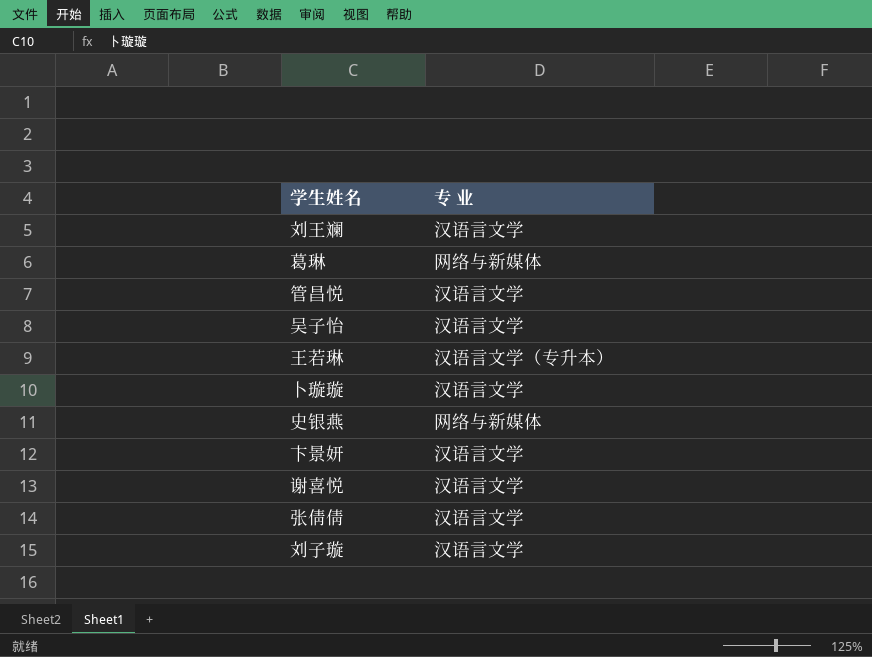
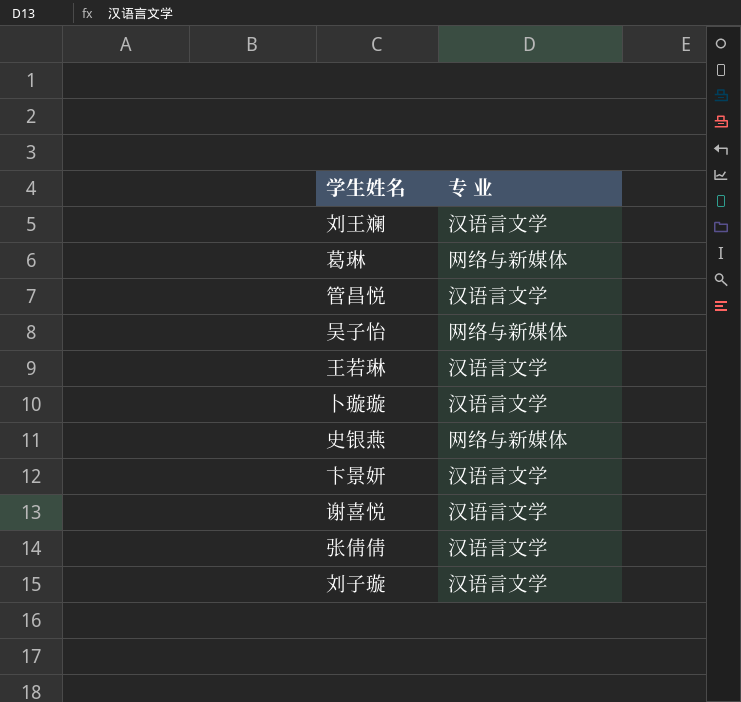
吴子怡 | 专 业: 汉语言文学 -> 网络与新媒体
王若琳 | 专 业: 汉语言文学（专升本） -> 汉语言文学

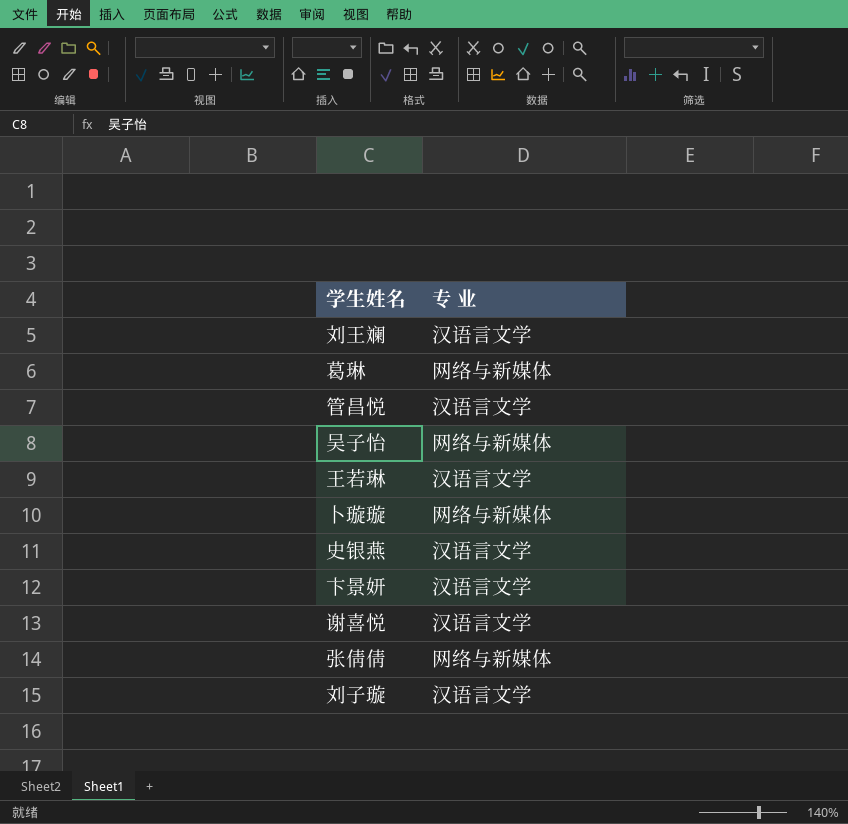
卜璇璇 | 专 业: 汉语言文学 -> 网络与新媒体
史银燕 | 专 业: 网络与新媒体 -> 汉语言文学
张倩倩 | 专 业: 汉语言文学 -> 网络与新媒体

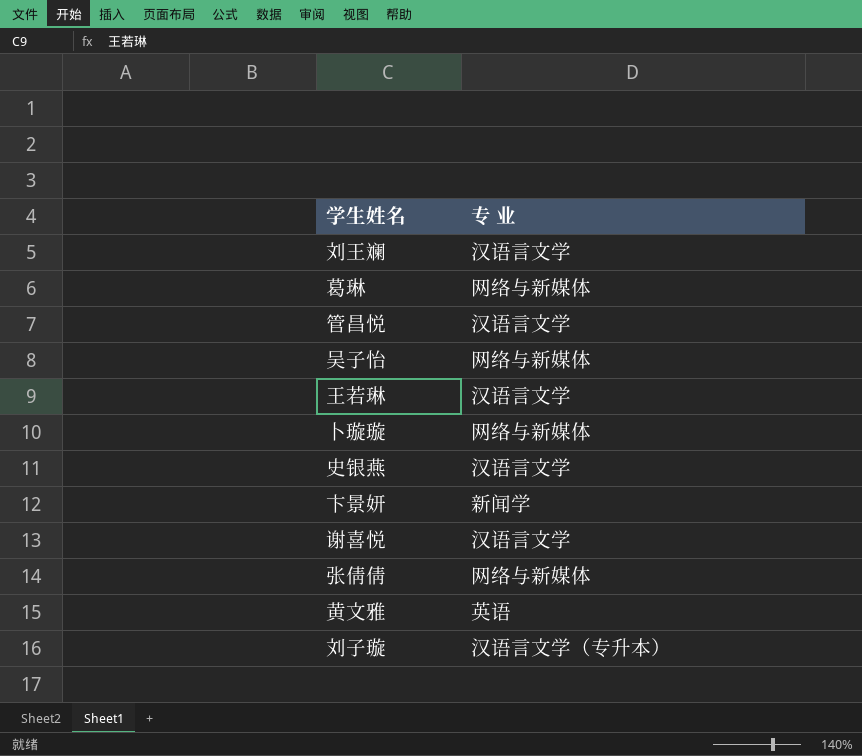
卞景妍 | 专 业: 汉语言文学 -> 新闻学
row 黄文雅: none -> 英语
刘子璇 | 专 业: 汉语言文学 -> 汉语言文学（专升本）

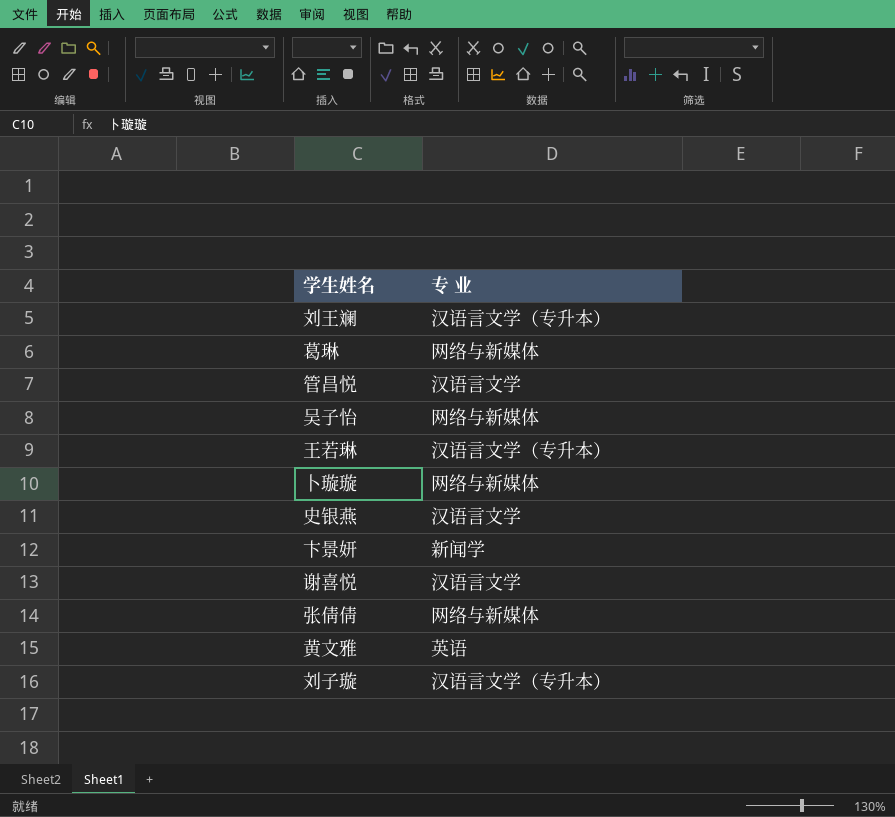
刘王斓 | 专 业: 汉语言文学 -> 汉语言文学（专升本）
王若琳 | 专 业: 汉语言文学 -> 汉语言文学（专升本）

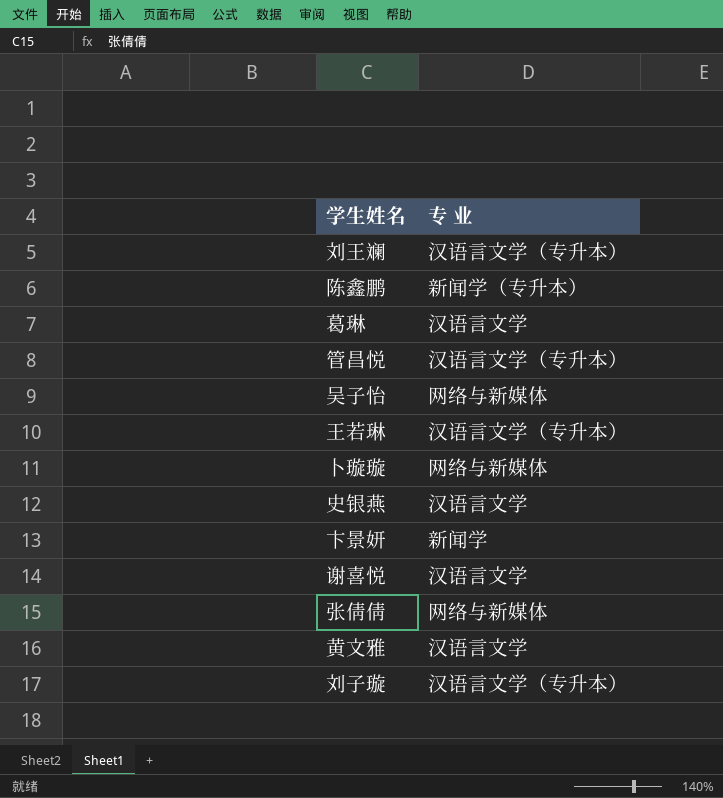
row 陈鑫鹏: none -> 新闻学（专升本）
葛琳 | 专 业: 网络与新媒体 -> 汉语言文学
管昌悦 | 专 业: 汉语言文学 -> 汉语言文学（专升本）
黄文雅 | 专 业: 英语 -> 汉语言文学

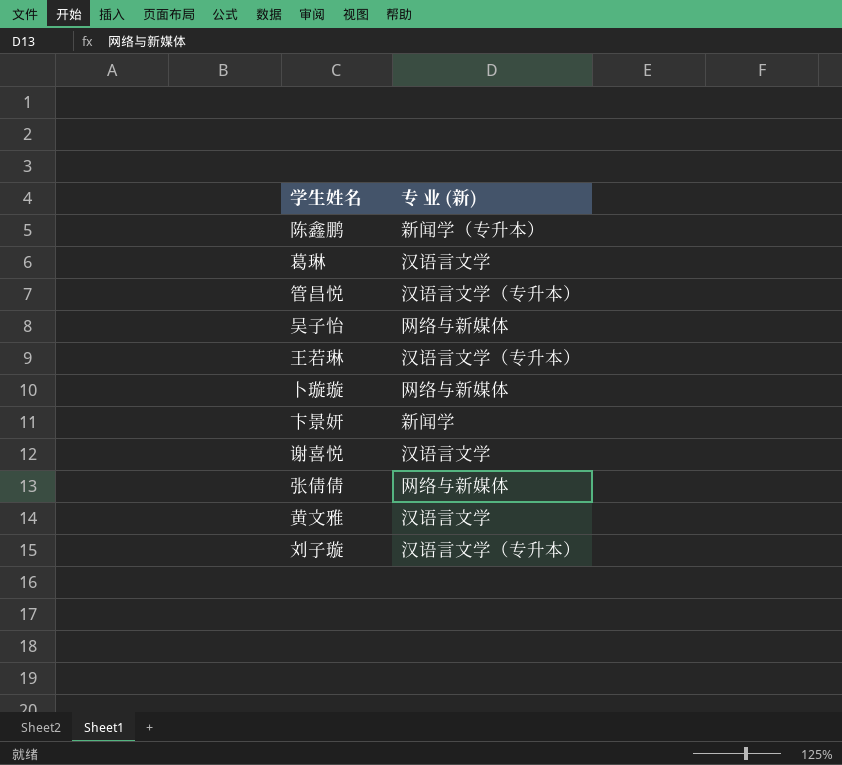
column name: 专 业 -> 专 业 (新)
row 刘王斓: 汉语言文学（专升本） -> none
row 史银燕: 汉语言文学 -> none

